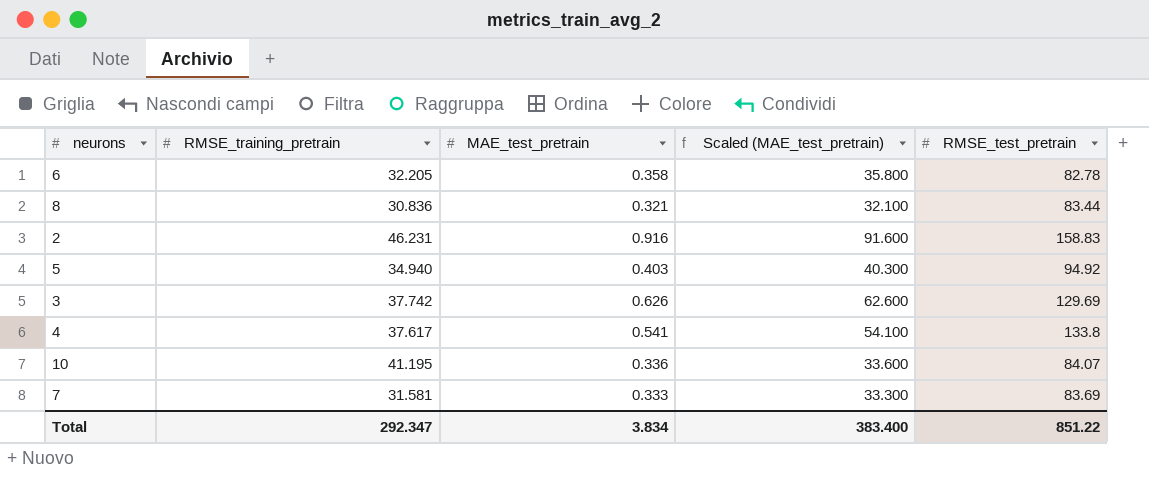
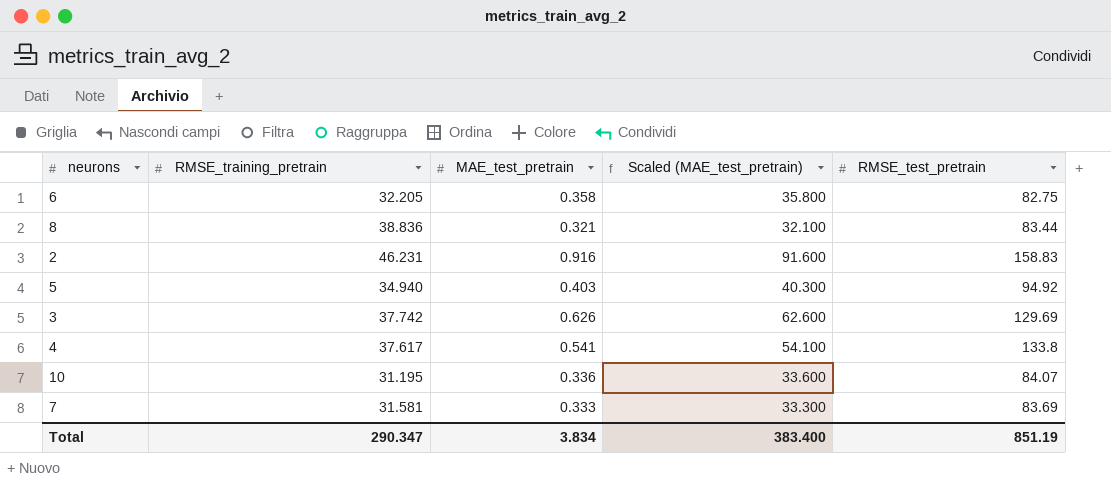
6 | RMSE_test_pretrain: 82.78 -> 82.75
8 | RMSE_training_pretrain: 30.836 -> 38.836
10 | RMSE_training_pretrain: 41.195 -> 31.195
Total | RMSE_training_pretrain: 292.347 -> 290.347
Total | RMSE_test_pretrain: 851.22 -> 851.19

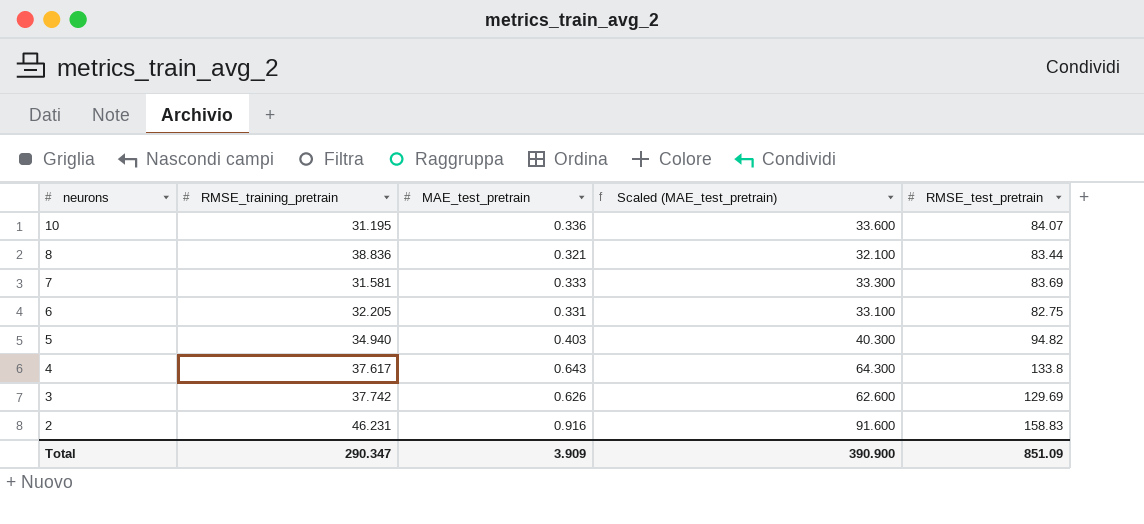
row order: none -> neurons descending
6 | MAE_test_pretrain: 0.358 -> 0.331
6 | Scaled (MAE_test_pretrain): 35.800 -> 33.100
5 | RMSE_test_pretrain: 94.92 -> 94.82
4 | MAE_test_pretrain: 0.541 -> 0.643
4 | Scaled (MAE_test_pretrain): 54.100 -> 64.300
Total | MAE_test_pretrain: 3.834 -> 3.909
Total | Scaled (MAE_test_pretrain): 383.400 -> 390.900
Total | RMSE_test_pretrain: 851.19 -> 851.09

